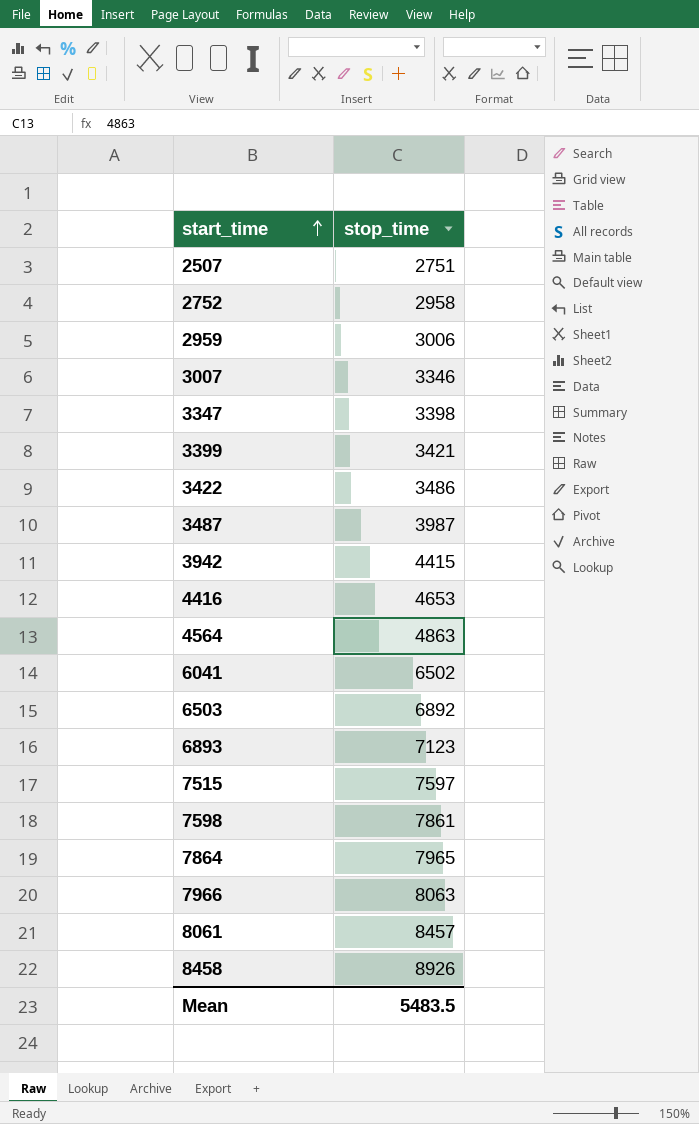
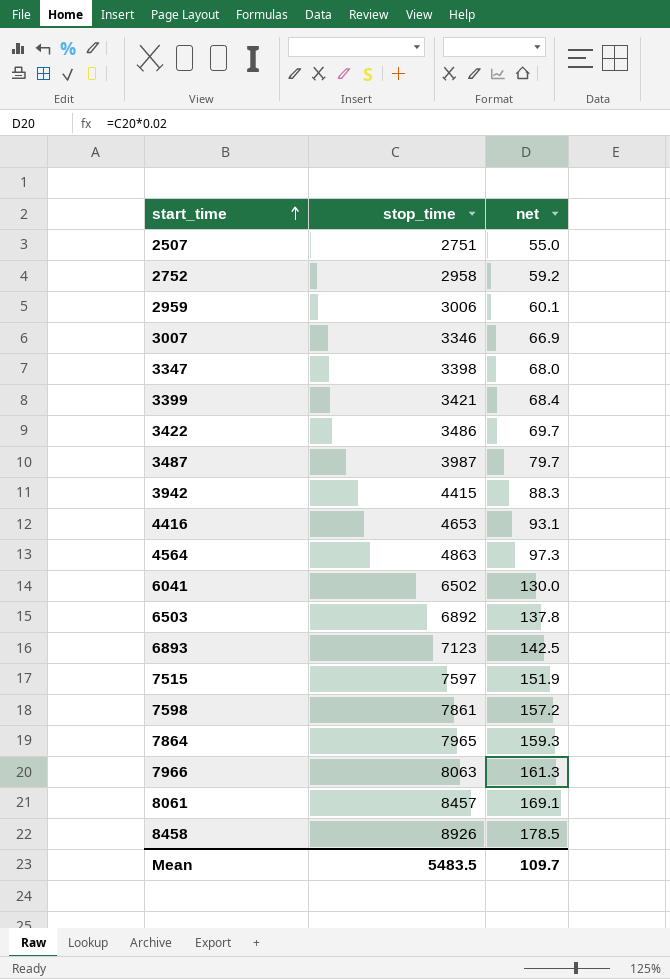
column net | formula: none -> [stop_time] * 0.02

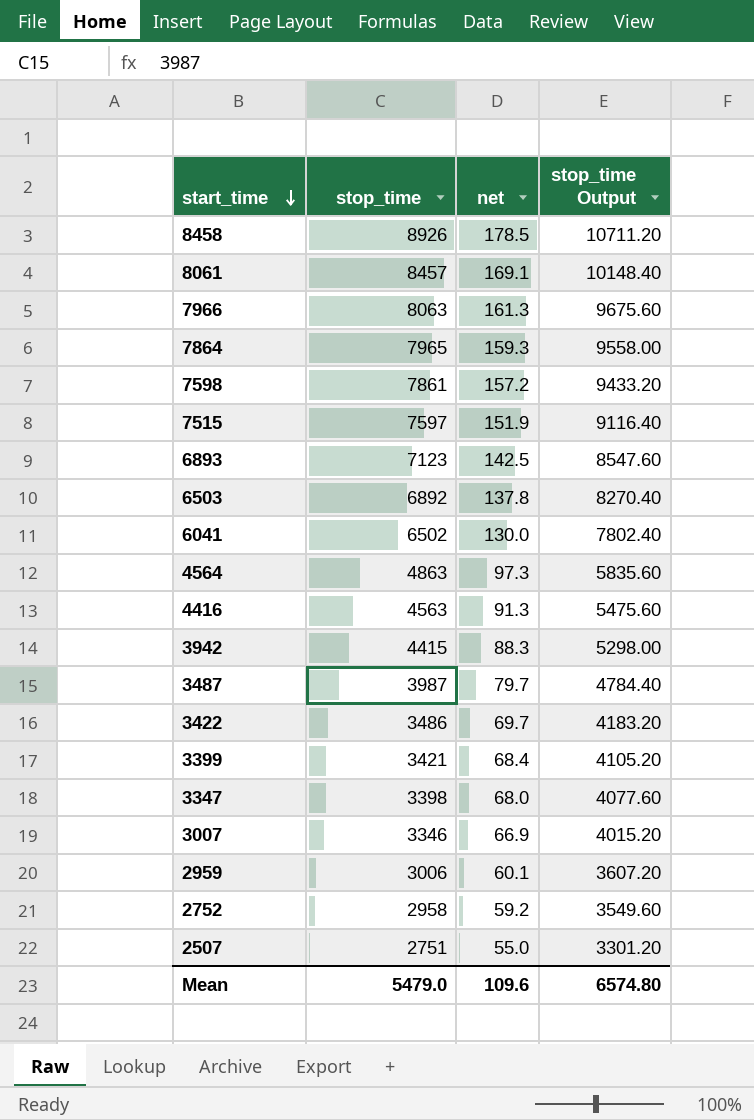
row order: start_time ascending -> start_time descending
column stop_time Output | formula: none -> [stop_time] * 1.2
4416 | stop_time: 4653 -> 4563
4416 | net: 93.1 -> 91.3
Mean | stop_time: 5483.5 -> 5479.0
Mean | net: 109.7 -> 109.6

